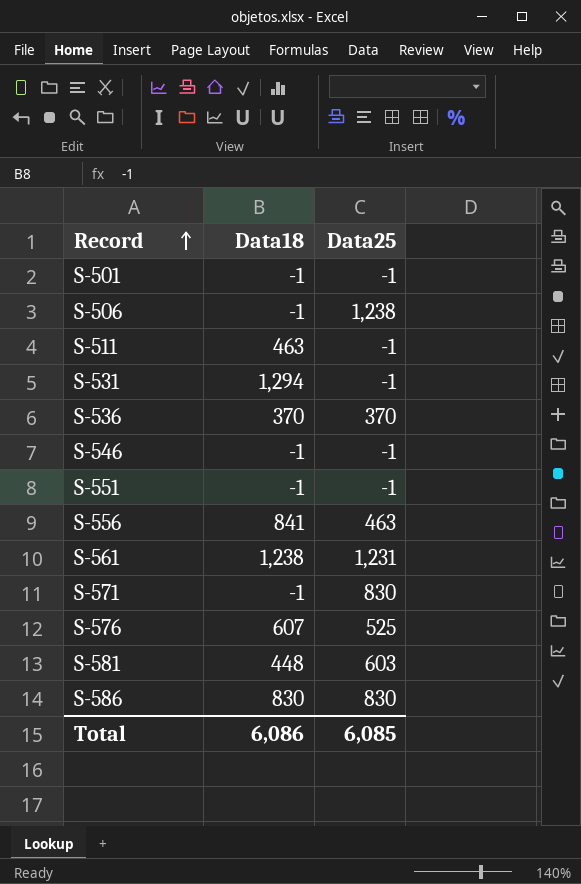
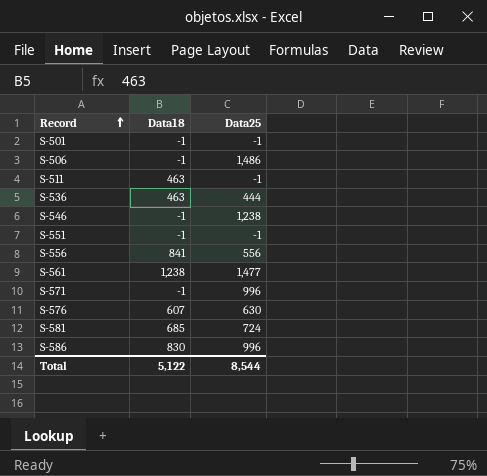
row S-531: 1,294 | -1 -> none
S-506 | Data25: 1,238 -> 1,486
S-536 | Data18: 370 -> 463
S-536 | Data25: 370 -> 444
S-546 | Data25: -1 -> 1,238
S-556 | Data25: 463 -> 556
S-561 | Data25: 1,231 -> 1,477
S-571 | Data25: 830 -> 996
S-576 | Data25: 525 -> 630
S-581 | Data18: 448 -> 685
S-581 | Data25: 603 -> 724
S-586 | Data25: 830 -> 996
Total | Data18: 6,086 -> 5,122
Total | Data25: 6,085 -> 8,544

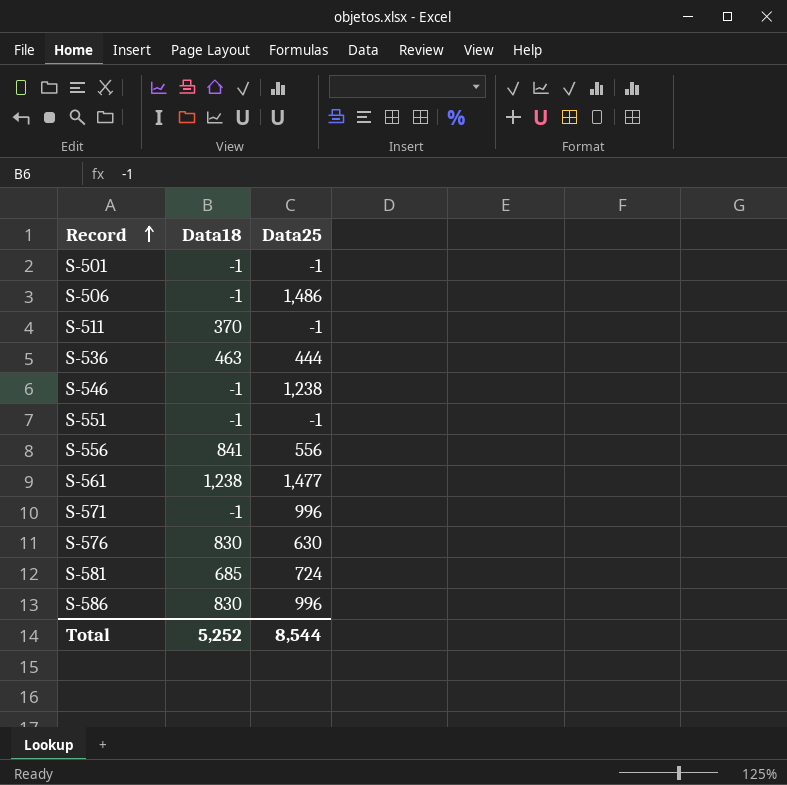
S-511 | Data18: 463 -> 370
S-576 | Data18: 607 -> 830
Total | Data18: 5,122 -> 5,252

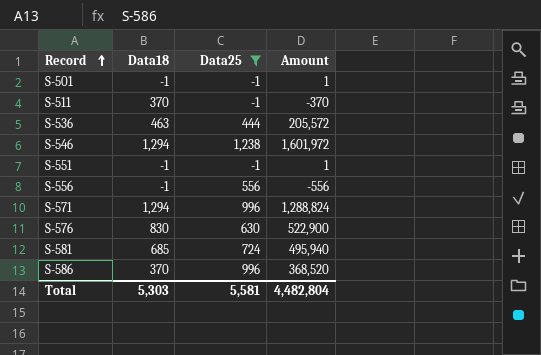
filter: none -> Data25 <= 1,238
column Amount | formula: none -> [Data18] * [Data25]
S-546 | Data18: -1 -> 1,294
S-556 | Data18: 841 -> -1
S-571 | Data18: -1 -> 1,294
S-586 | Data18: 830 -> 370
Total | Data18: 5,252 -> 5,303
Total | Data25: 8,544 -> 5,581

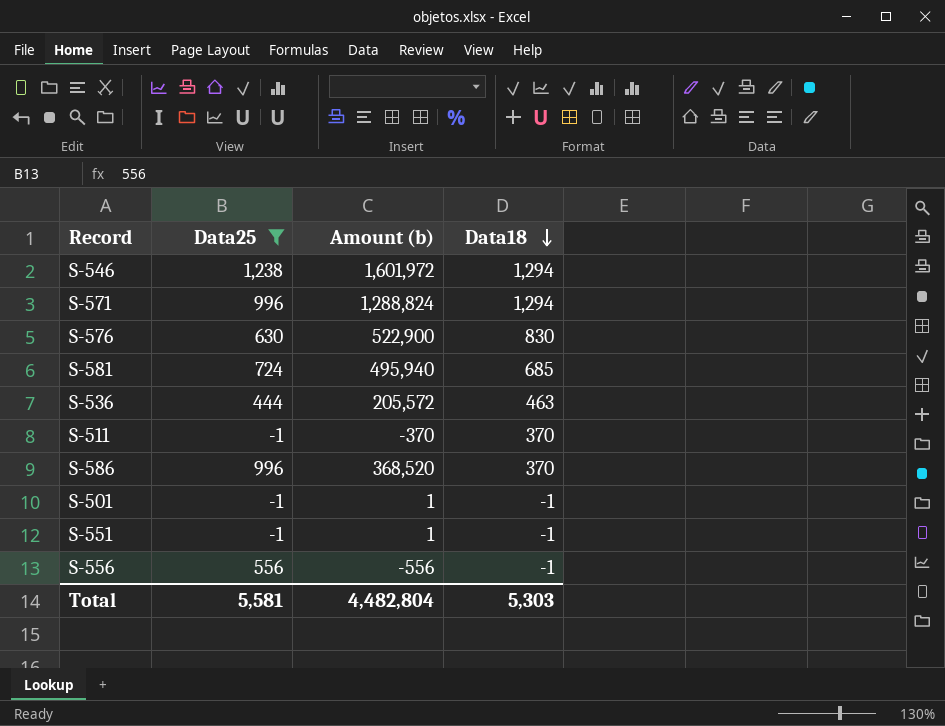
row order: Record ascending -> Data18 descending
column name: Amount -> Amount (b)
column Data18 | position: 2 -> 4

